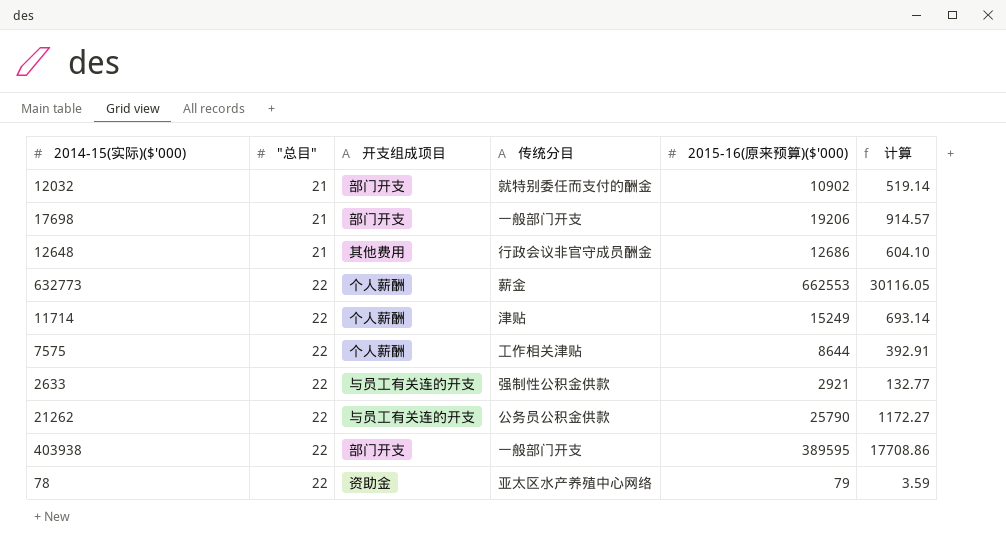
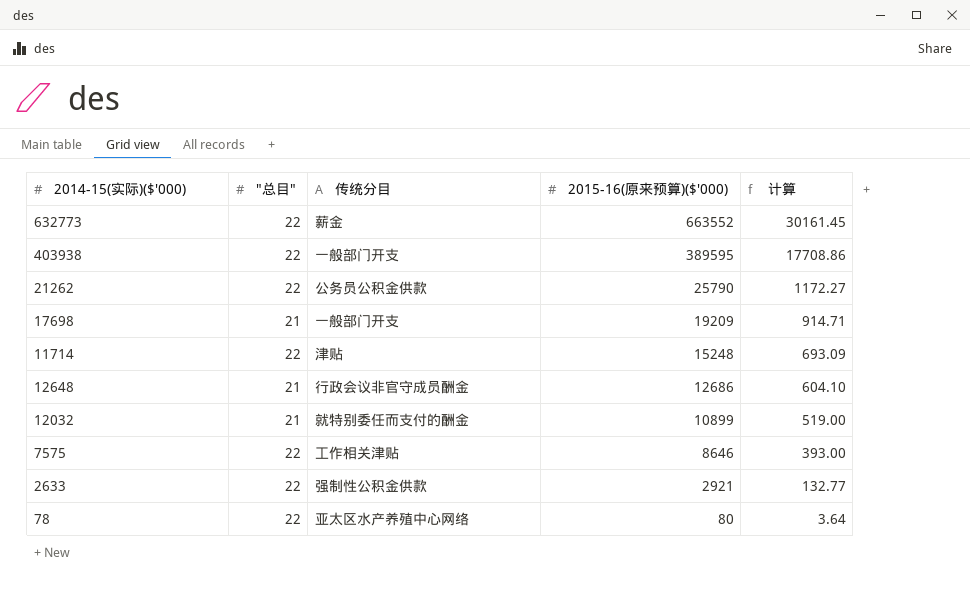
row order: "总目" ascending -> 2015-16(原来预算)($'000) descending
column 开支组成项目 | position: 3 -> none
632773 | 2015-16(原来预算)($'000): 662553 -> 663552
632773 | 计算: 30116.05 -> 30161.45
17698 | 2015-16(原来预算)($'000): 19206 -> 19209
17698 | 计算: 914.57 -> 914.71
11714 | 2015-16(原来预算)($'000): 15249 -> 15248
11714 | 计算: 693.14 -> 693.09
12032 | 2015-16(原来预算)($'000): 10902 -> 10899
12032 | 计算: 519.14 -> 519.00
7575 | 2015-16(原来预算)($'000): 8644 -> 8646
7575 | 计算: 392.91 -> 393.00
78 | 2015-16(原来预算)($'000): 79 -> 80
78 | 计算: 3.59 -> 3.64

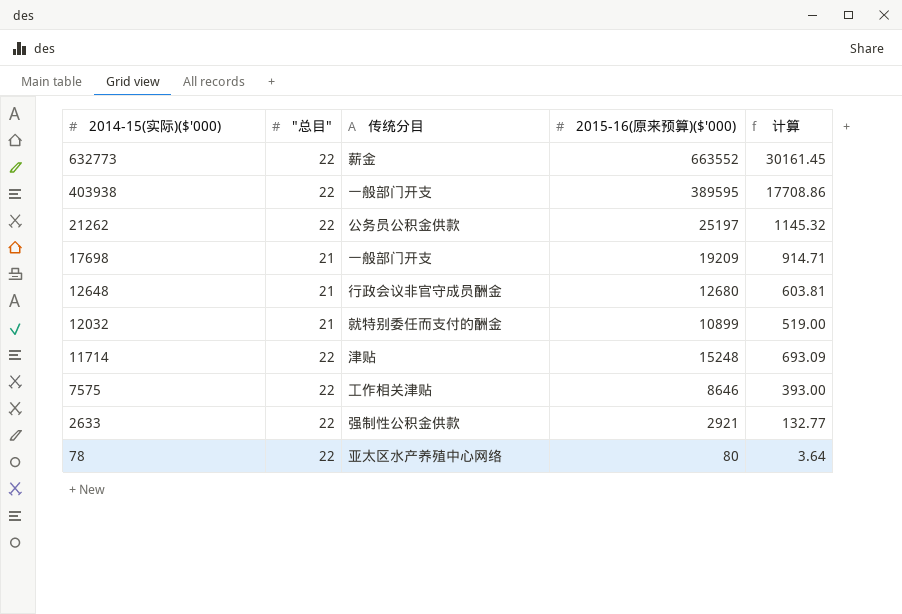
row order: 2015-16(原来预算)($'000) descending -> 2014-15(实际)($'000) descending
21262 | 2015-16(原来预算)($'000): 25790 -> 25197
21262 | 计算: 1172.27 -> 1145.32
12648 | 2015-16(原来预算)($'000): 12686 -> 12680
12648 | 计算: 604.10 -> 603.81

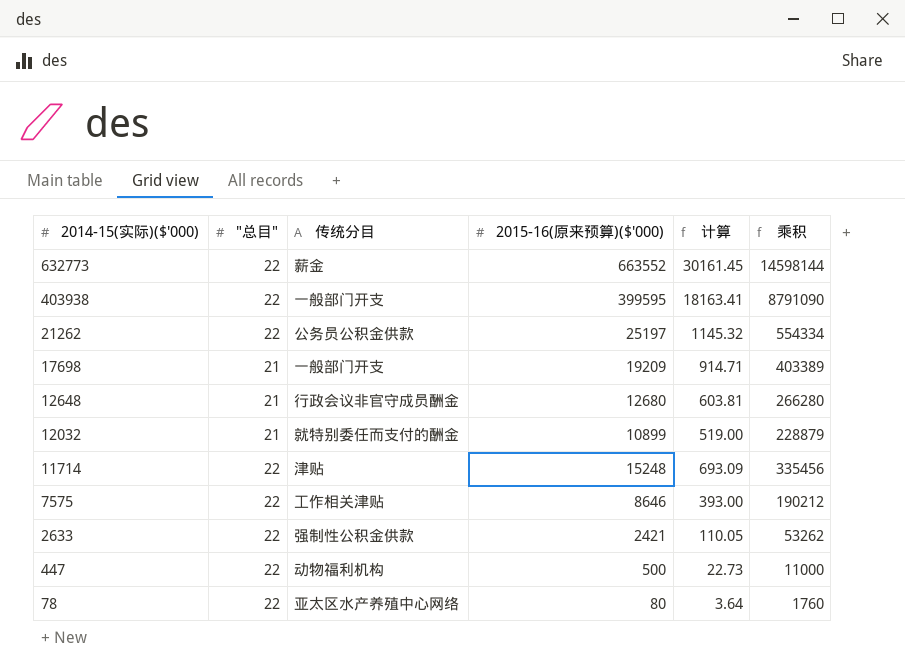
column 乘积 | formula: none -> ["总目"] * [2015-16(原来预算)($'000)]
403938 | 2015-16(原来预算)($'000): 389595 -> 399595
403938 | 计算: 17708.86 -> 18163.41
2633 | 2015-16(原来预算)($'000): 2921 -> 2421
2633 | 计算: 132.77 -> 110.05
row 447: none -> 22 | 动物福利机构 | 500 | 22.73 | 11000

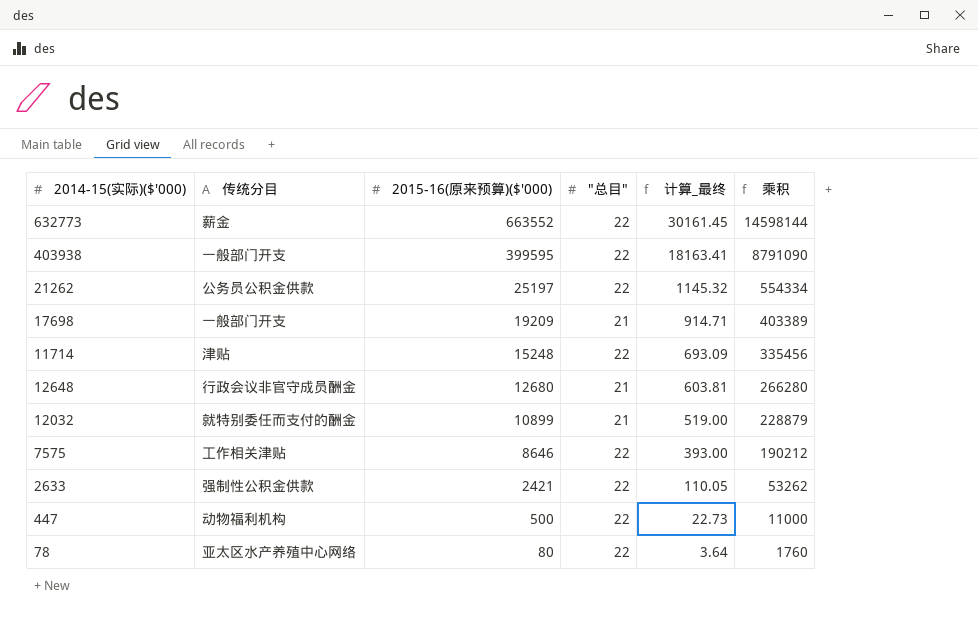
row order: 2014-15(实际)($'000) descending -> 2015-16(原来预算)($'000) descending
column "总目" | position: 2 -> 4
column name: 计算 -> 计算_最终

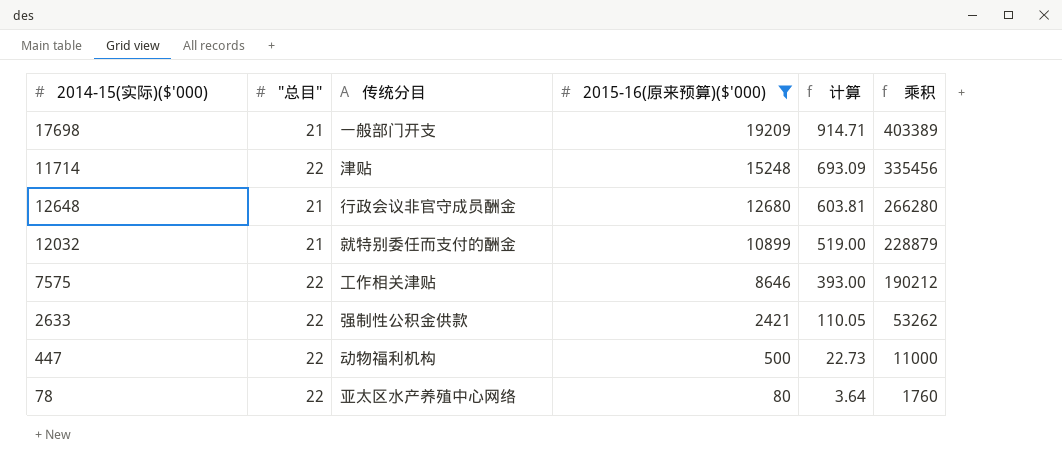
filter: none -> 2015-16(原来预算)($'000) <= 19209
column "总目" | position: 4 -> 2
column name: 计算_最终 -> 计算

